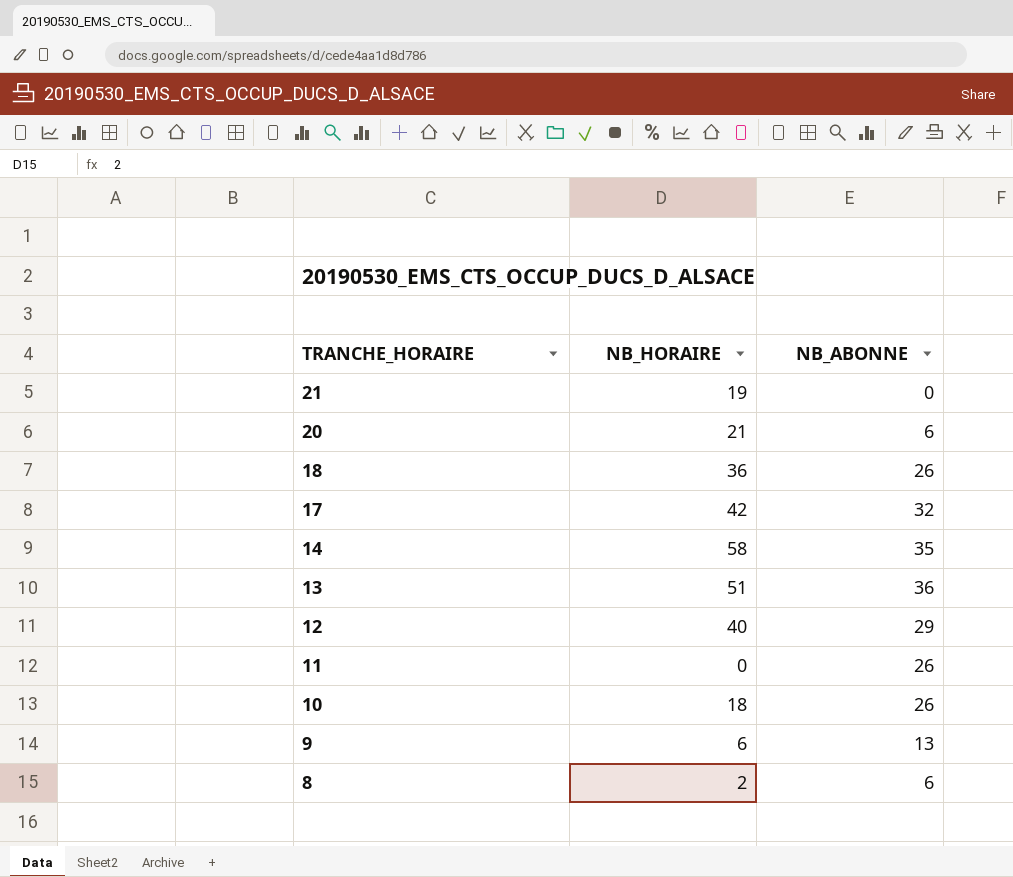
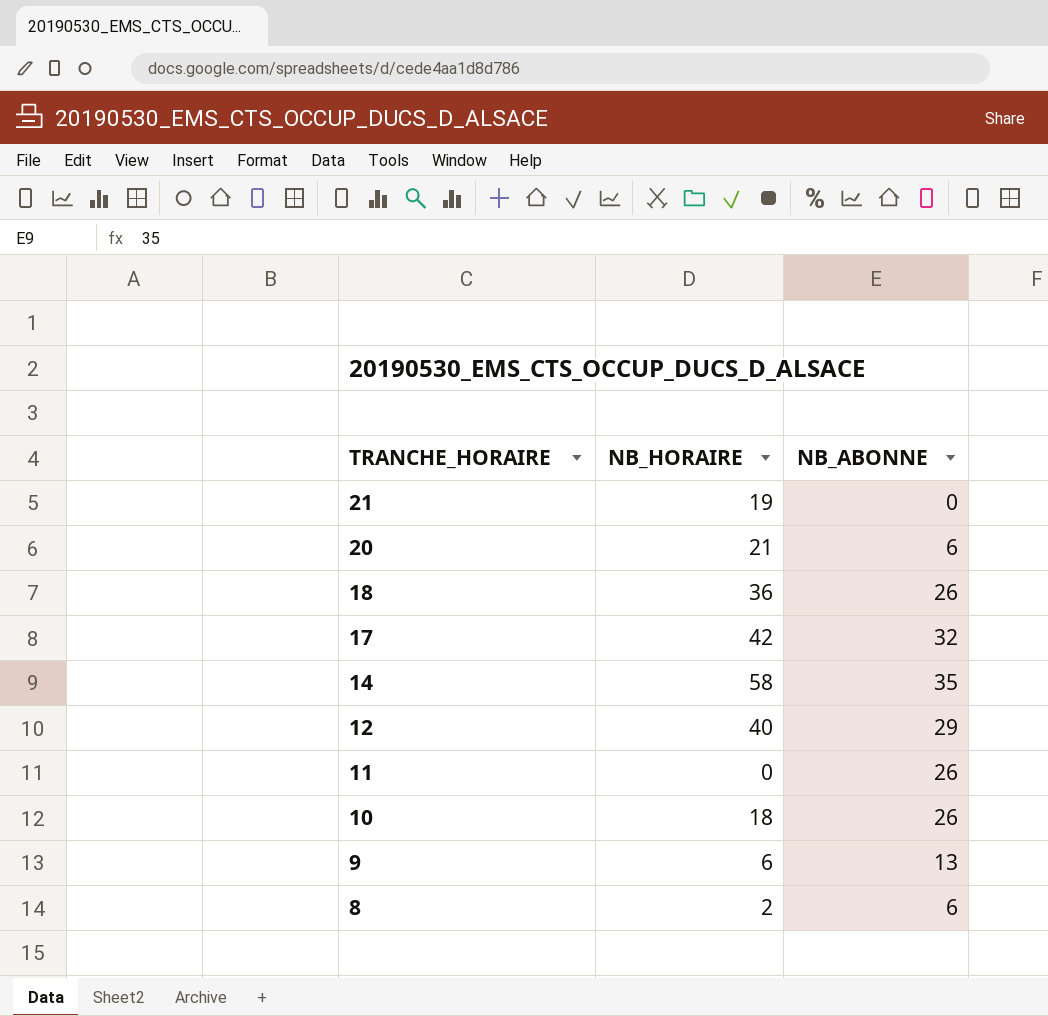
row 13: 51 | 36 -> none

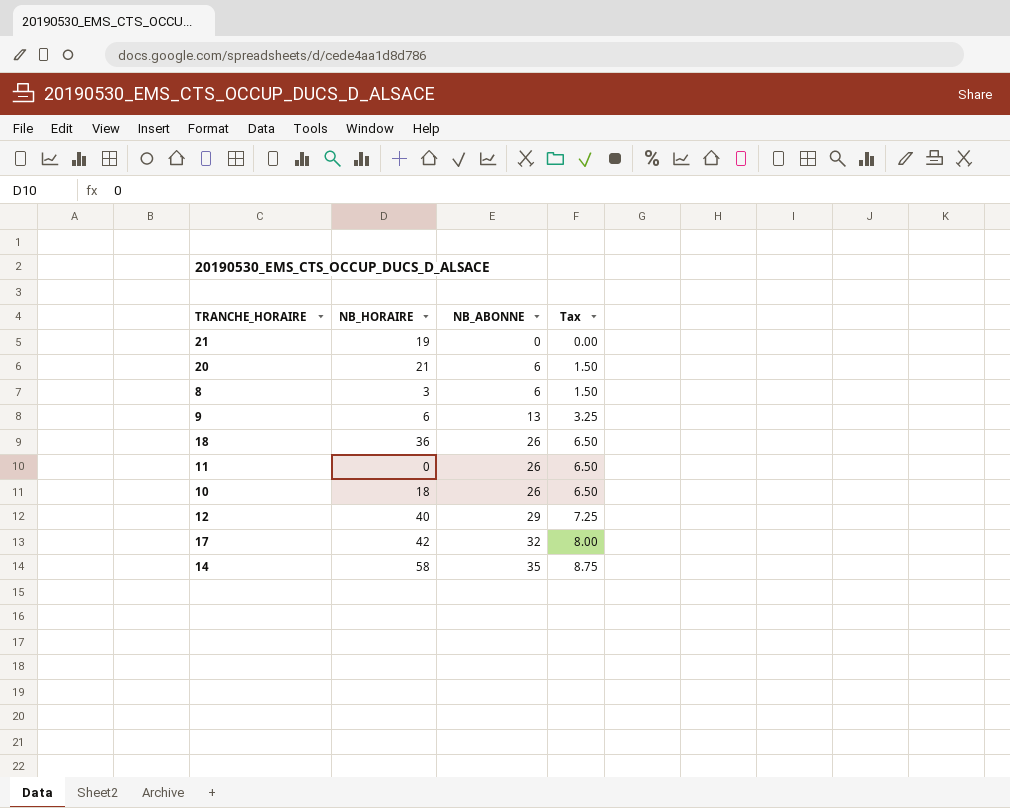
row order: TRANCHE_HORAIRE descending -> NB_ABONNE ascending
column Tax | formula: none -> [NB_ABONNE] * 0.25
8 | NB_HORAIRE: 2 -> 3

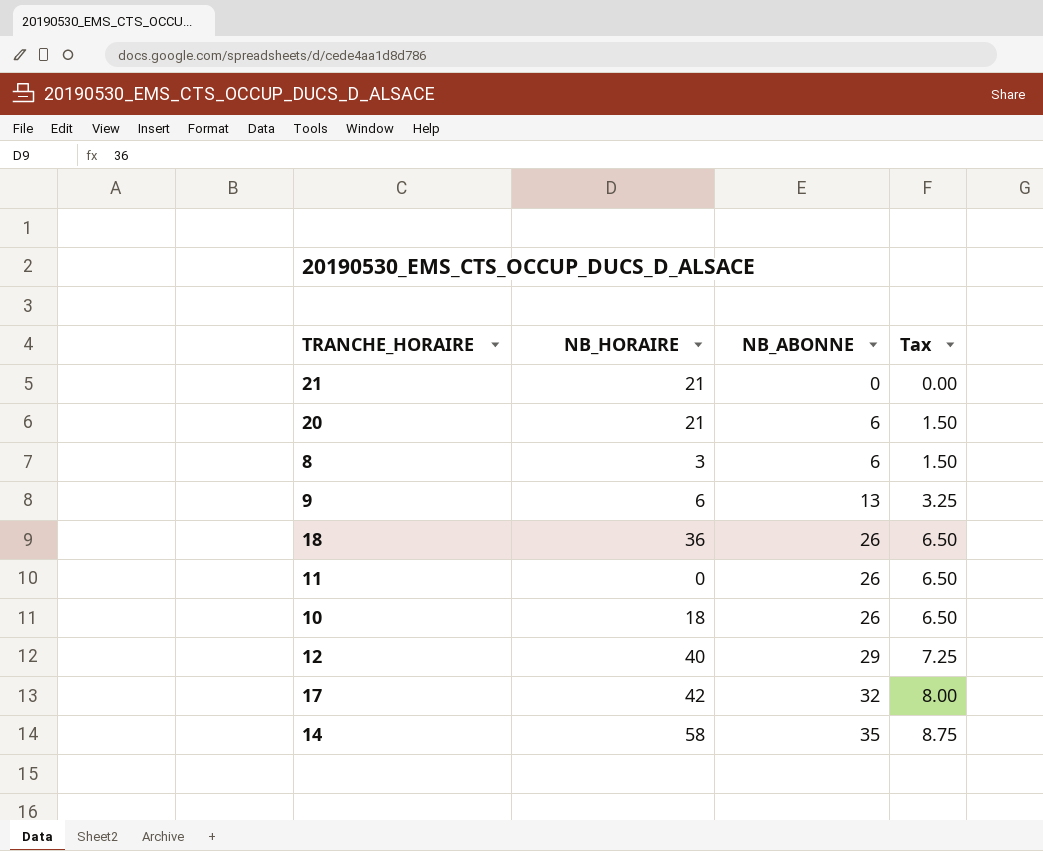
21 | NB_HORAIRE: 19 -> 21

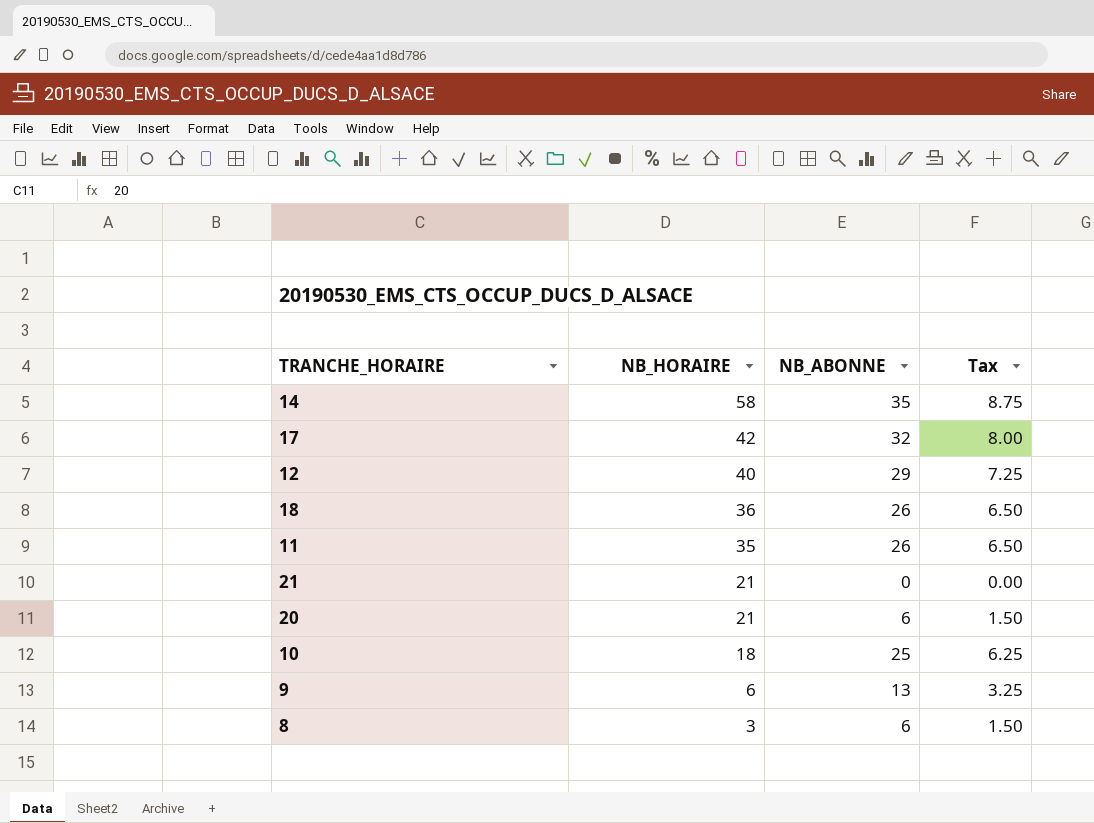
row order: NB_ABONNE ascending -> NB_HORAIRE descending
11 | NB_HORAIRE: 0 -> 35
10 | NB_ABONNE: 26 -> 25
10 | Tax: 6.50 -> 6.25

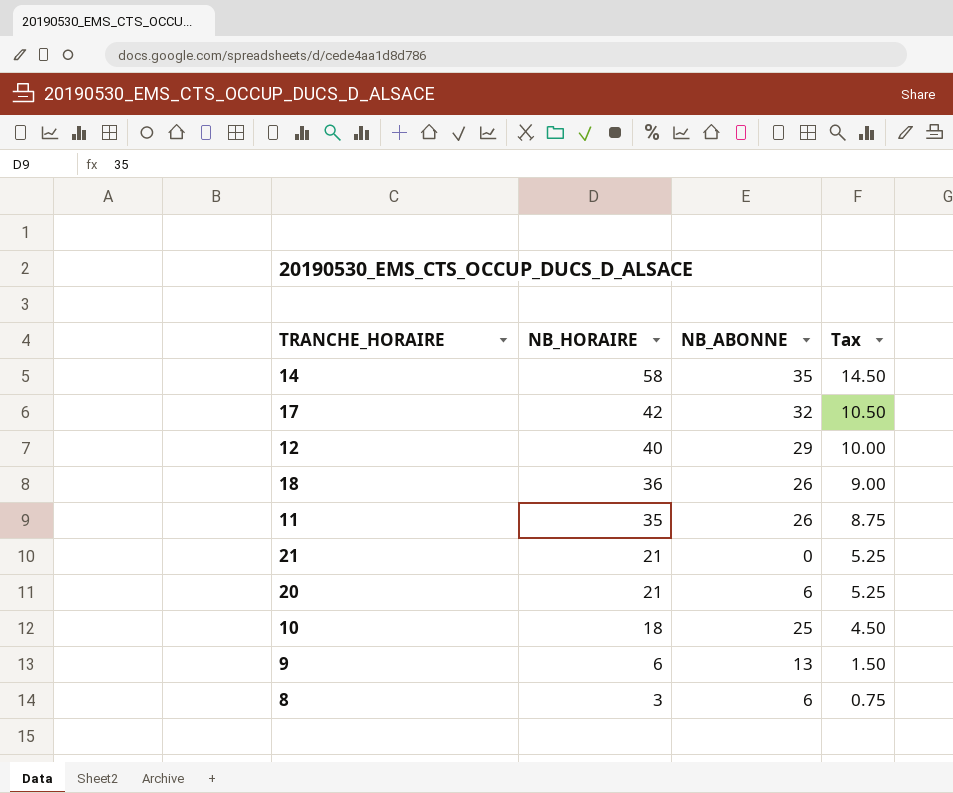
column Tax | formula: [NB_ABONNE] * 0.25 -> [NB_HORAIRE] * 0.25

